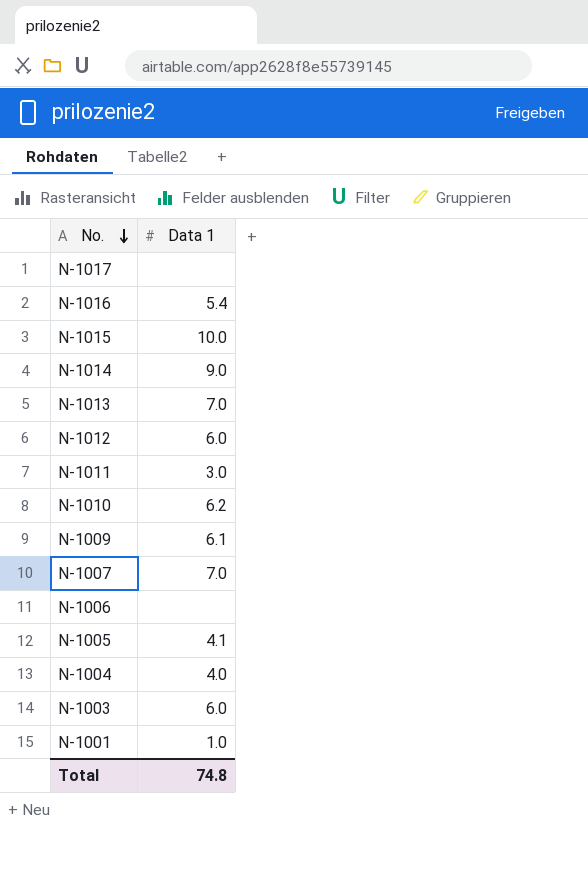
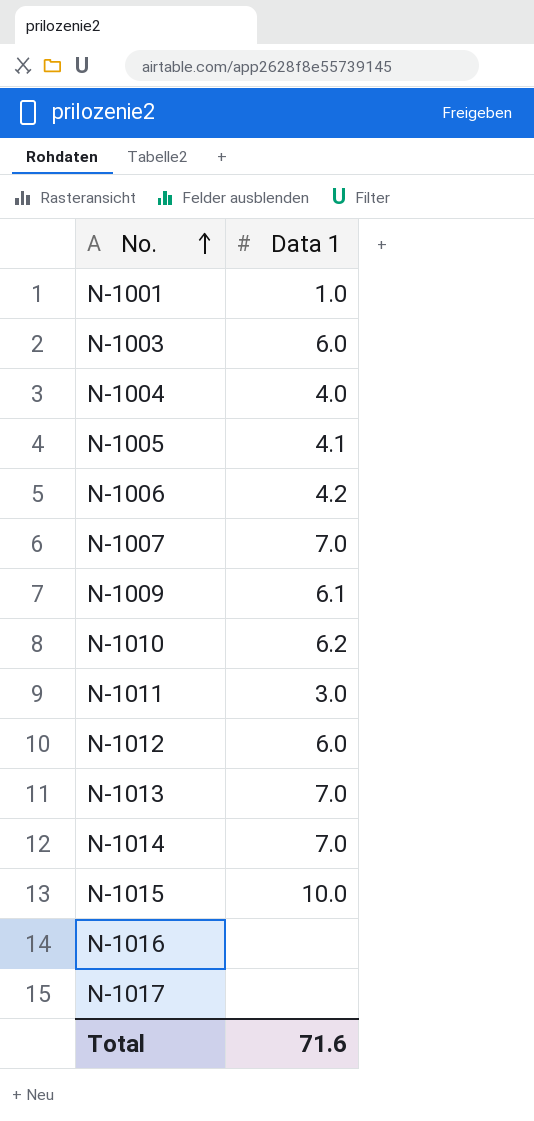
row order: No. descending -> No. ascending
N-1006 | Data 1: none -> 4.2
N-1014 | Data 1: 9.0 -> 7.0
N-1016 | Data 1: 5.4 -> none
Total | Data 1: 74.8 -> 71.6

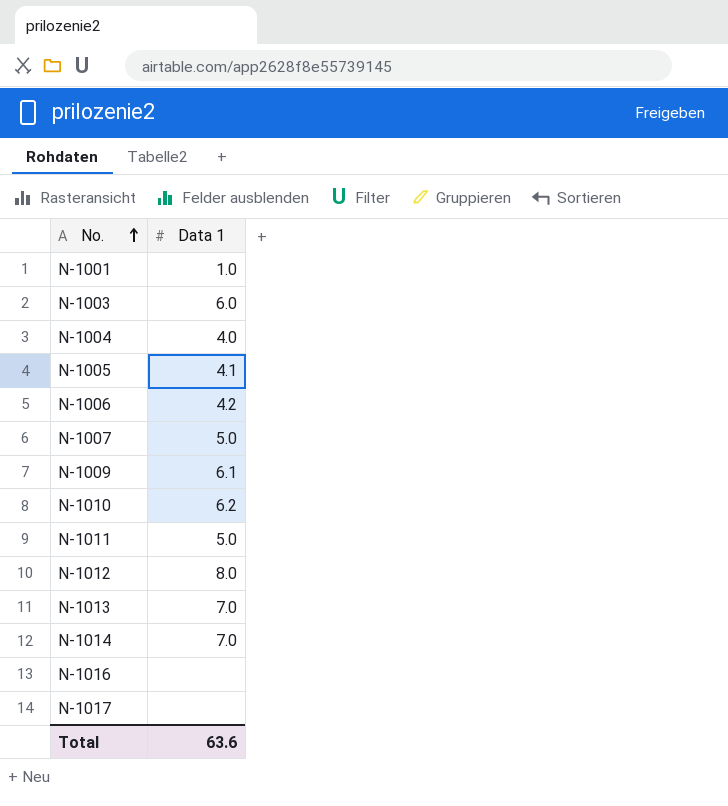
row N-1015: 10.0 -> none
N-1007 | Data 1: 7.0 -> 5.0
N-1011 | Data 1: 3.0 -> 5.0
N-1012 | Data 1: 6.0 -> 8.0
Total | Data 1: 71.6 -> 63.6

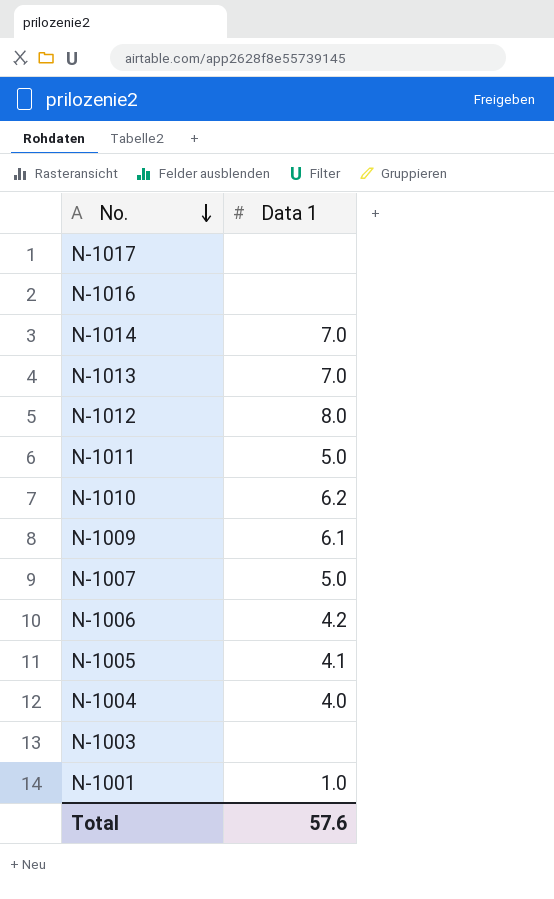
row order: No. ascending -> No. descending
N-1003 | Data 1: 6.0 -> none
Total | Data 1: 63.6 -> 57.6

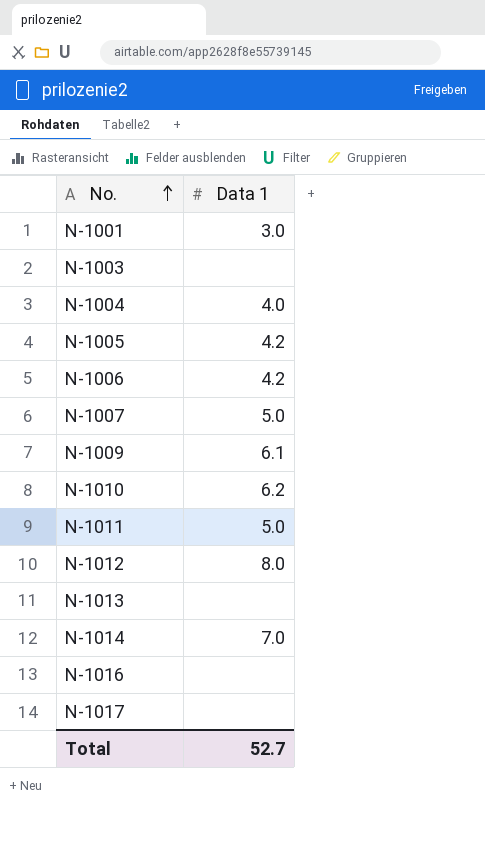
row order: No. descending -> No. ascending
N-1001 | Data 1: 1.0 -> 3.0
N-1005 | Data 1: 4.1 -> 4.2
N-1013 | Data 1: 7.0 -> none
Total | Data 1: 57.6 -> 52.7

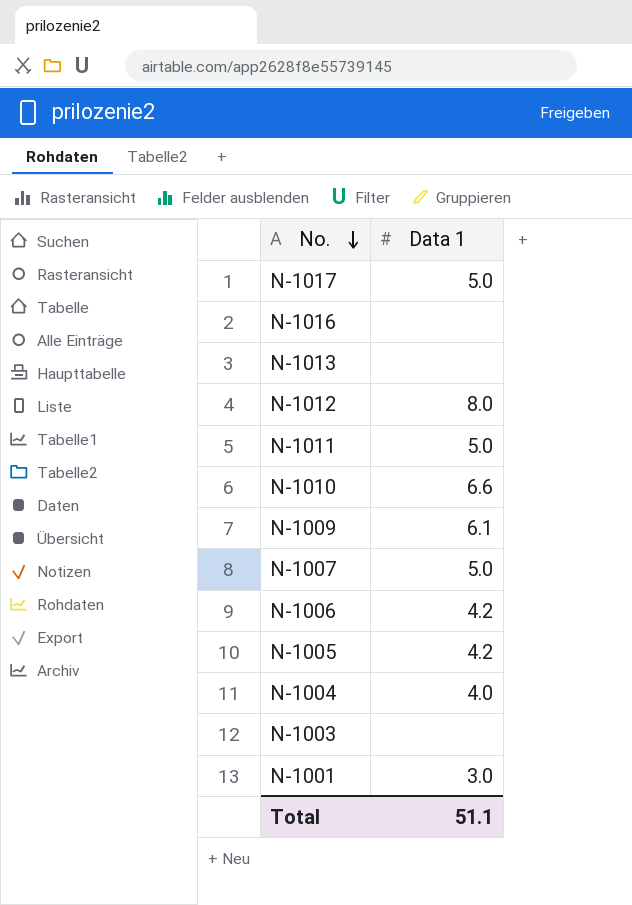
row order: No. ascending -> No. descending
row N-1014: 7.0 -> none
N-1017 | Data 1: none -> 5.0
N-1010 | Data 1: 6.2 -> 6.6
Total | Data 1: 52.7 -> 51.1

